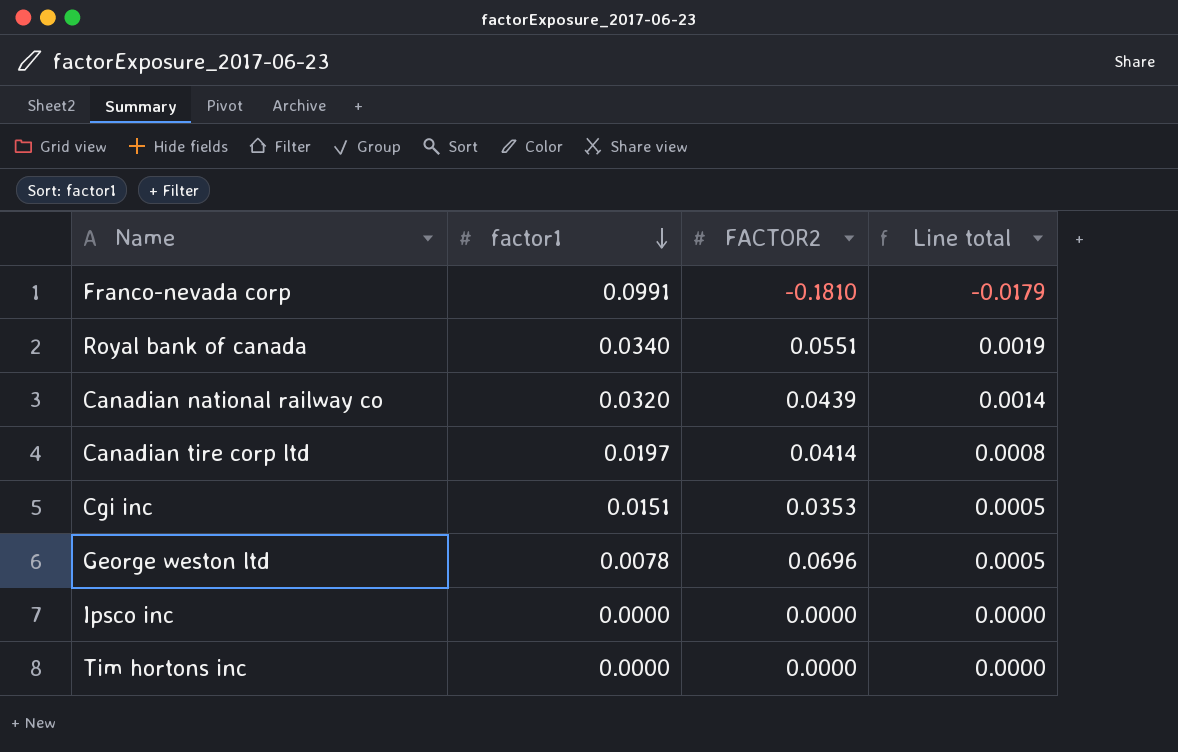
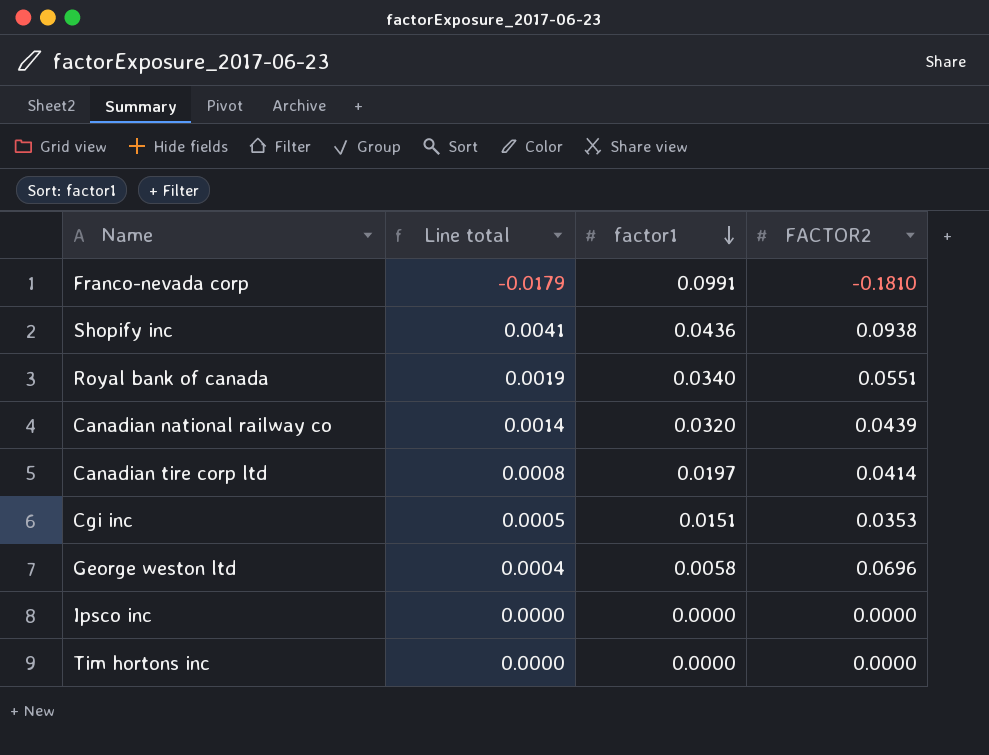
column Line total | position: 4 -> 2
row Shopify inc: none -> 0.0041 | 0.0436 | 0.0938
George weston ltd | Line total: 0.0005 -> 0.0004
George weston ltd | factor1: 0.0078 -> 0.0058

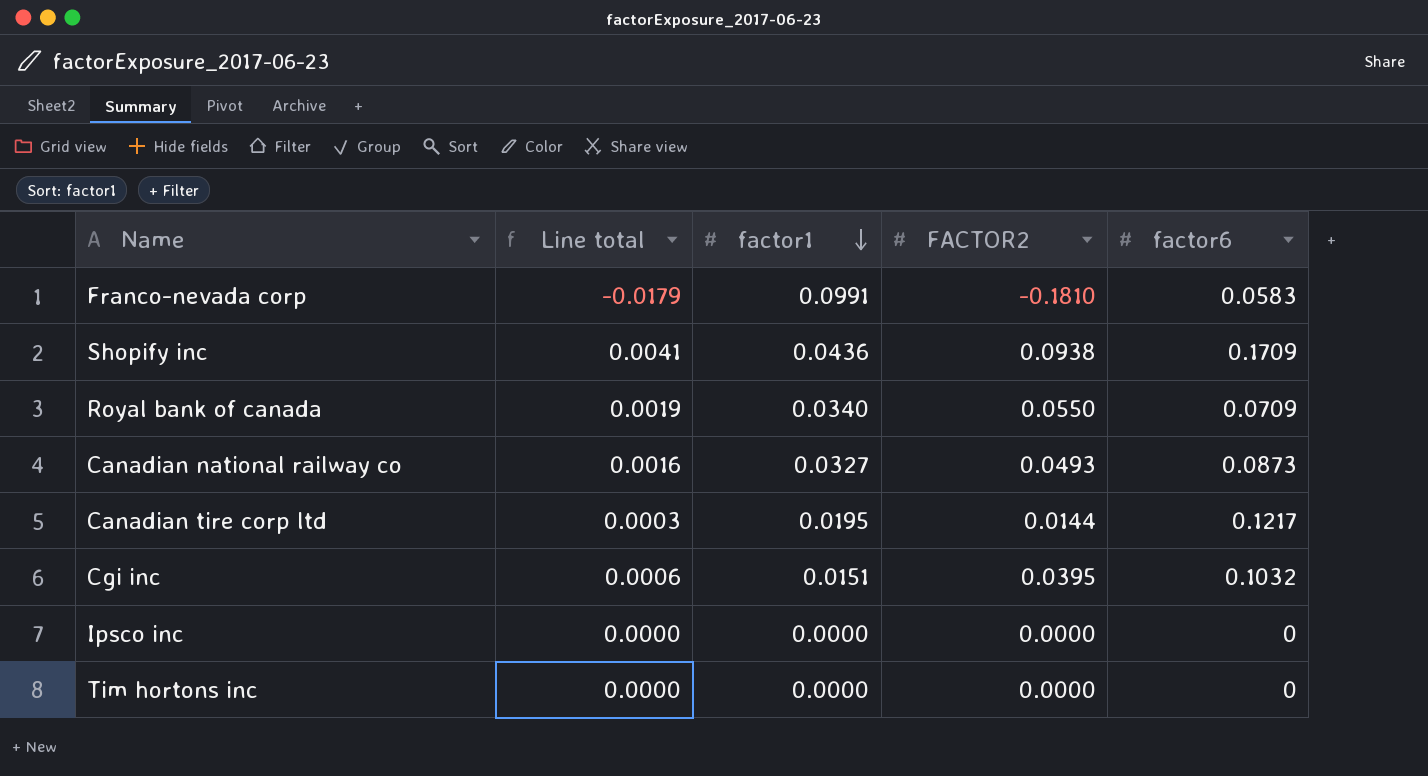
column factor6 | position: none -> 5
row George weston ltd: 0.0004 | 0.0058 | 0.0696 -> none
Royal bank of canada | FACTOR2: 0.0551 -> 0.0550
Canadian national railway co | Line total: 0.0014 -> 0.0016
Canadian national railway co | factor1: 0.0320 -> 0.0327
Canadian national railway co | FACTOR2: 0.0439 -> 0.0493
Canadian tire corp ltd | Line total: 0.0008 -> 0.0003
Canadian tire corp ltd | factor1: 0.0197 -> 0.0195
Canadian tire corp ltd | FACTOR2: 0.0414 -> 0.0144
Cgi inc | Line total: 0.0005 -> 0.0006
Cgi inc | FACTOR2: 0.0353 -> 0.0395

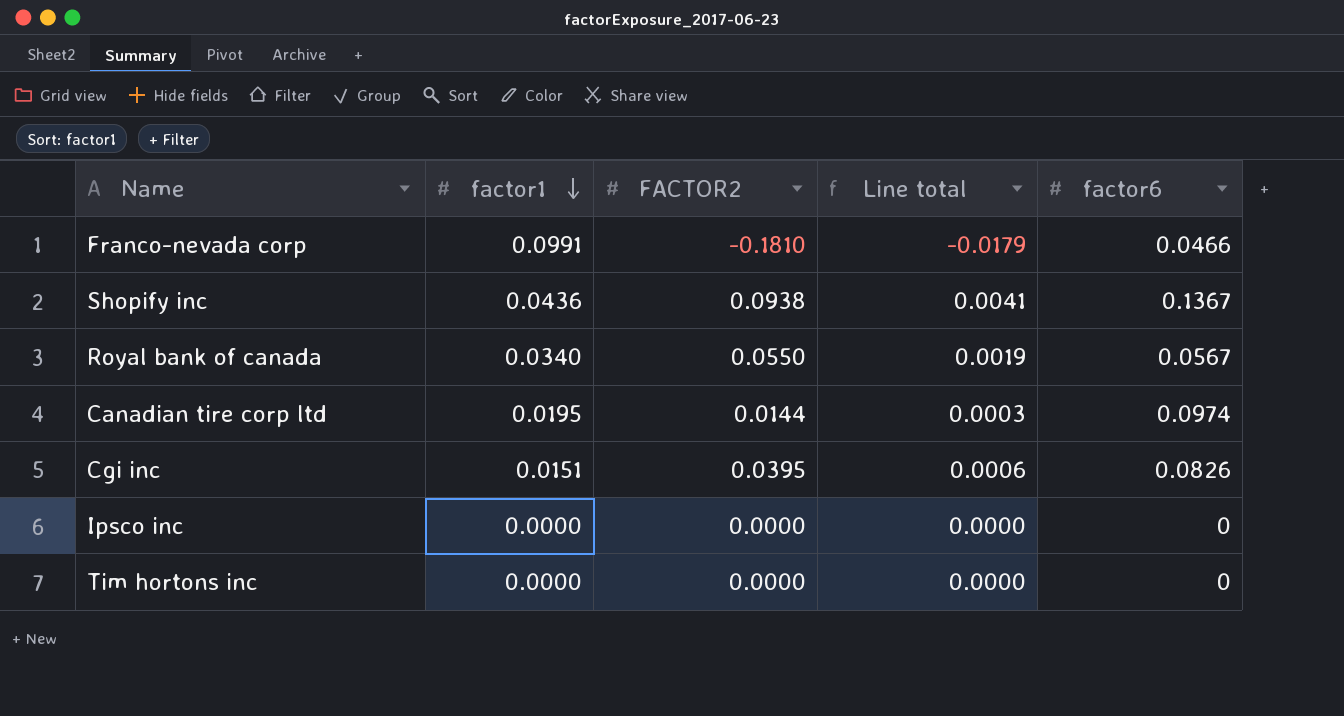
column Line total | position: 2 -> 4
row Canadian national railway co: 0.0016 | 0.0327 | 0.0493 | 0.0873 -> none
Franco-nevada corp | factor6: 0.0583 -> 0.0466
Shopify inc | factor6: 0.1709 -> 0.1367
Royal bank of canada | factor6: 0.0709 -> 0.0567
Canadian tire corp ltd | factor6: 0.1217 -> 0.0974
Cgi inc | factor6: 0.1032 -> 0.0826

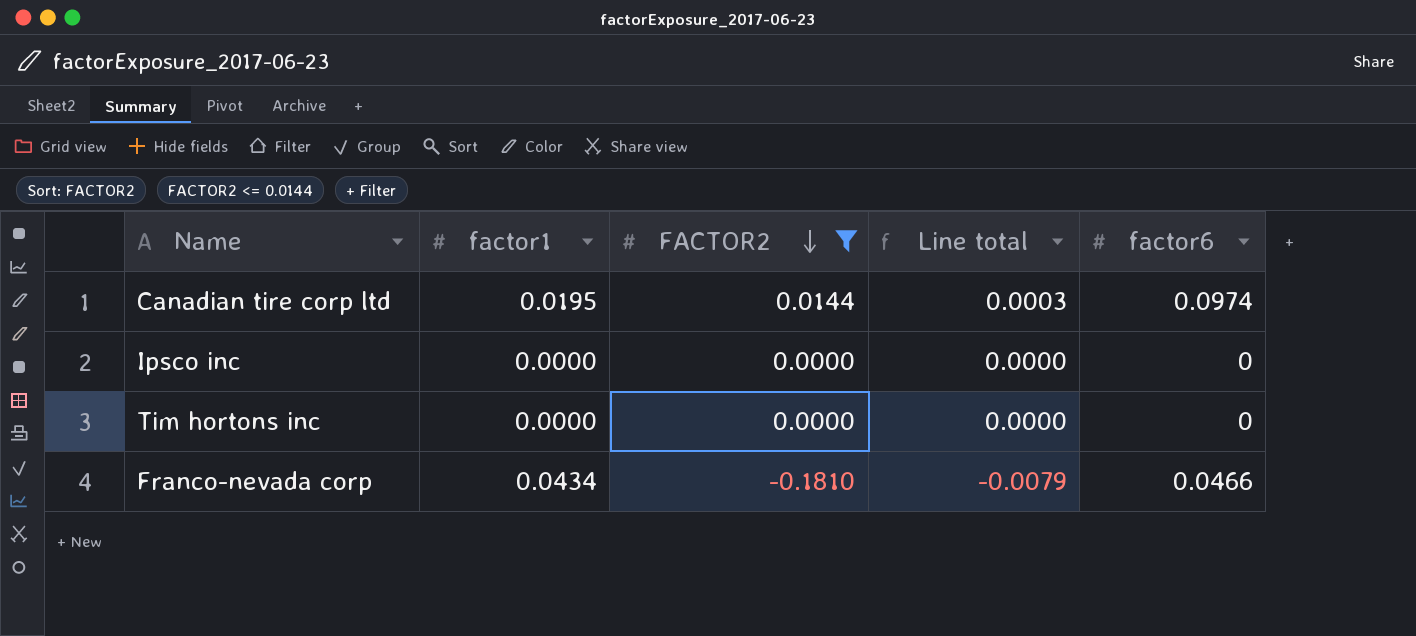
filter: none -> FACTOR2 <= 0.0144
row order: factor1 descending -> FACTOR2 descending
Franco-nevada corp | factor1: 0.0991 -> 0.0434
Franco-nevada corp | Line total: -0.0179 -> -0.0079

